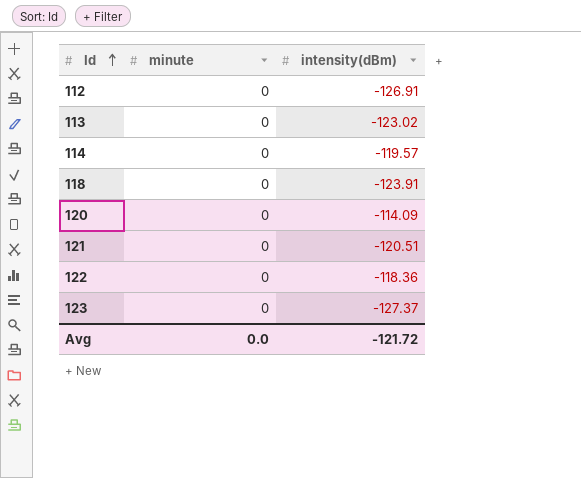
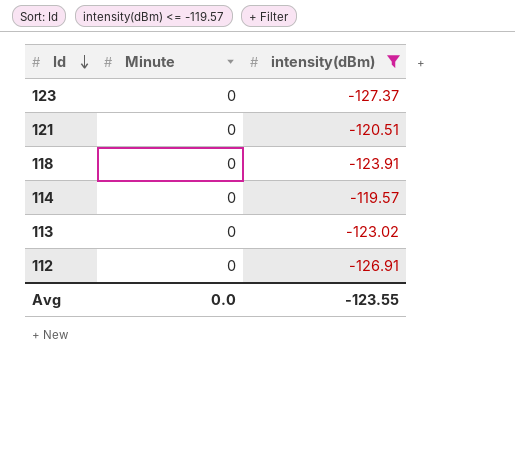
filter: none -> intensity(dBm) <= -119.57
row order: Id ascending -> Id descending
column name: minute -> Minute
Avg | intensity(dBm): -121.72 -> -123.55

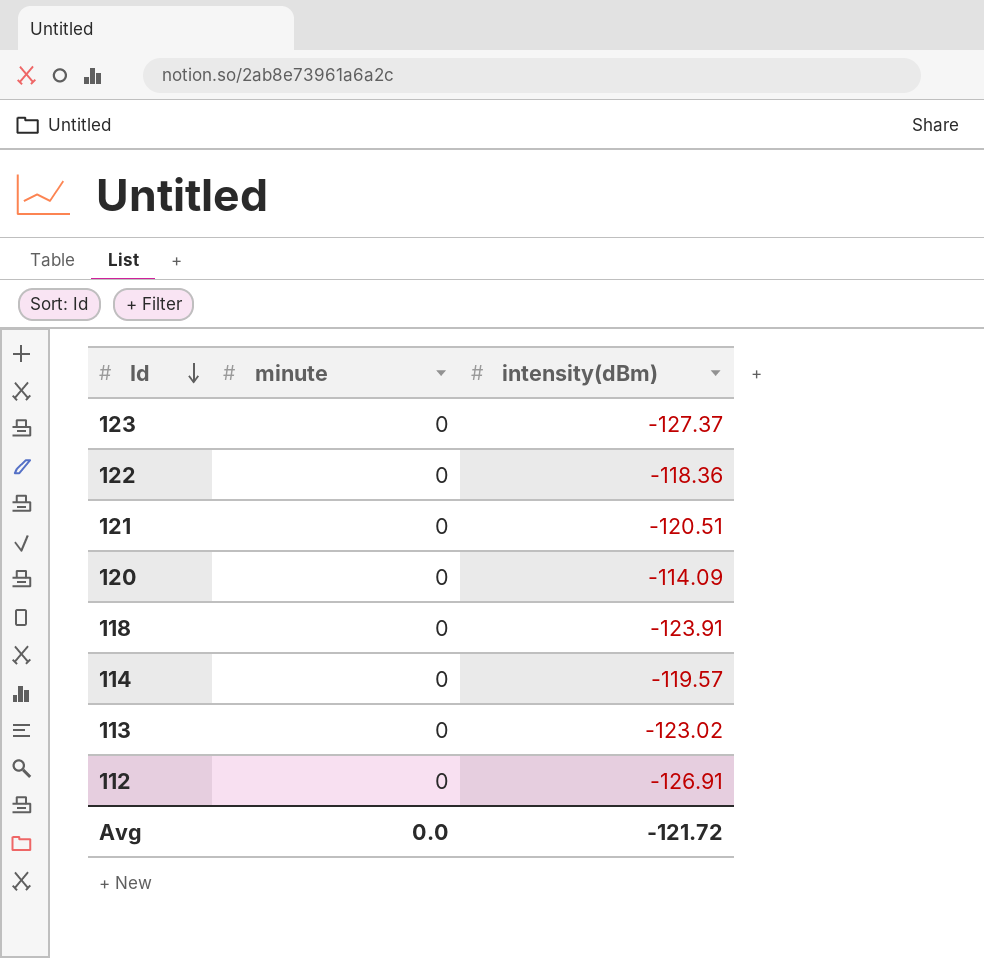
filter: intensity(dBm) <= -119.57 -> none
column name: Minute -> minute
Avg | intensity(dBm): -123.55 -> -121.72

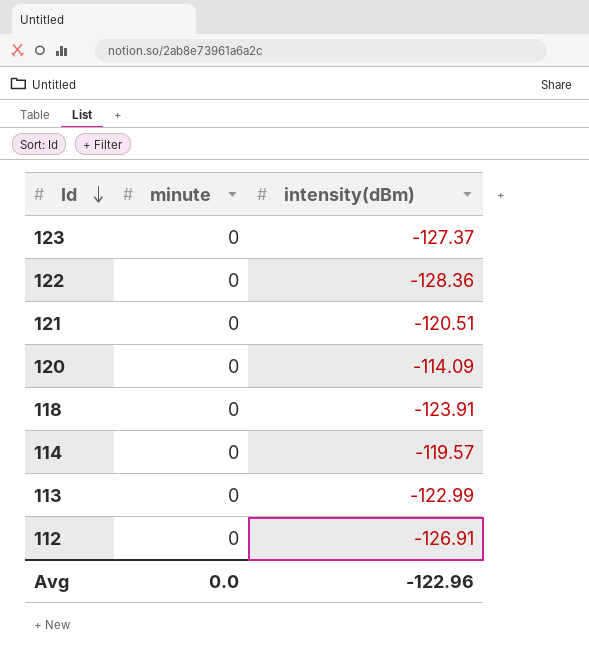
122 | intensity(dBm): -118.36 -> -128.36
113 | intensity(dBm): -123.02 -> -122.99
Avg | intensity(dBm): -121.72 -> -122.96

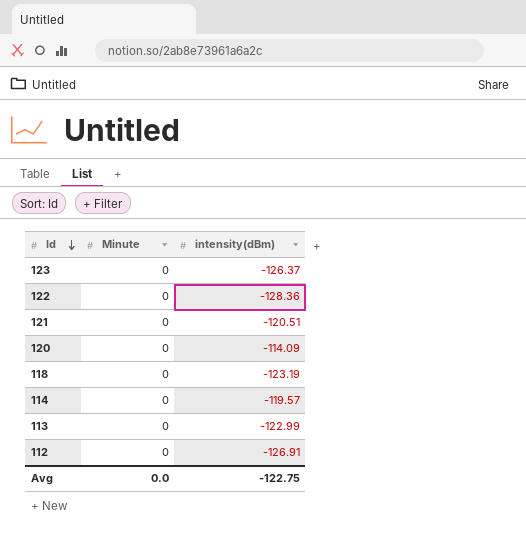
column name: minute -> Minute
123 | intensity(dBm): -127.37 -> -126.37
118 | intensity(dBm): -123.91 -> -123.19
Avg | intensity(dBm): -122.96 -> -122.75

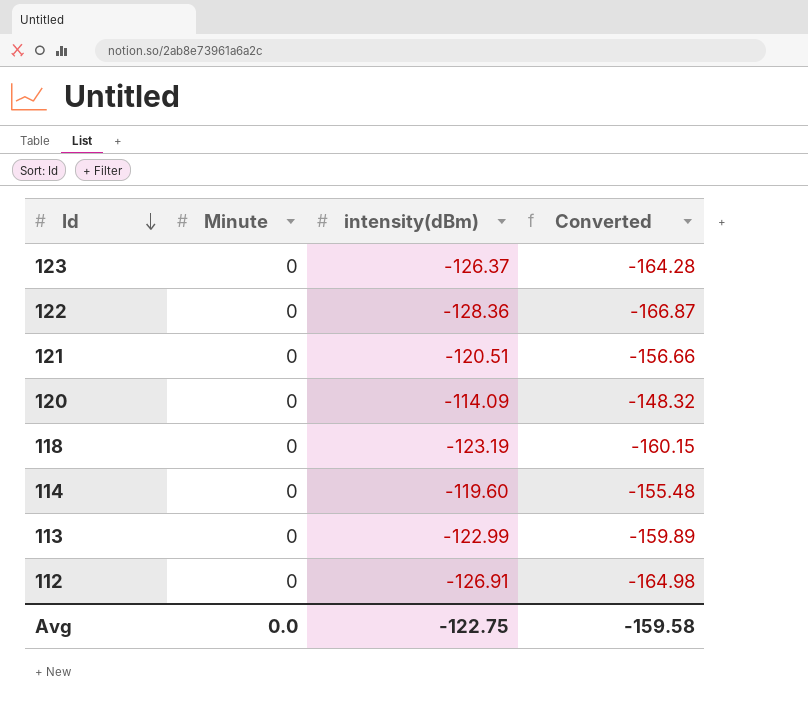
column Converted | formula: none -> [intensity(dBm)] * 1.3
114 | intensity(dBm): -119.57 -> -119.60

